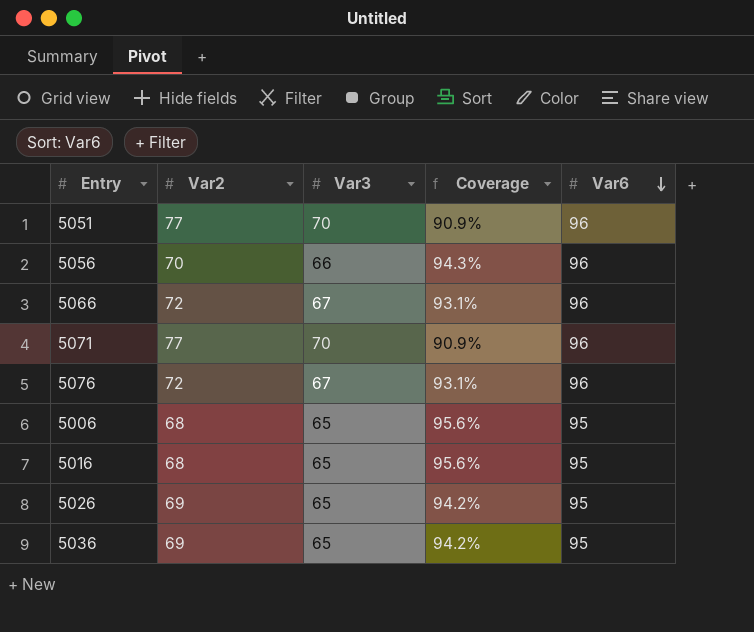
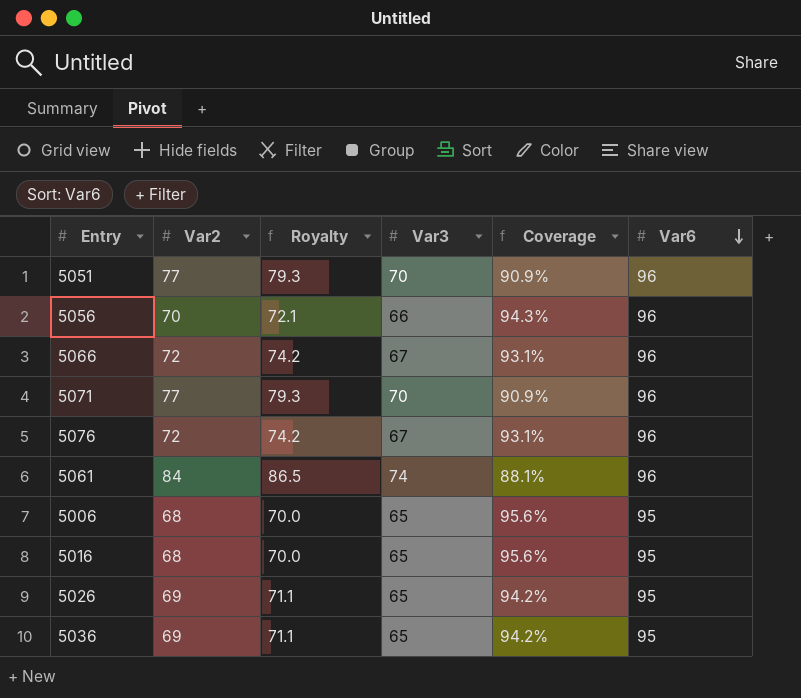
column Royalty | formula: none -> [Var2] * 1.03
row 5061: none -> 84 | 86.5 | 74 | 88.1% | 96

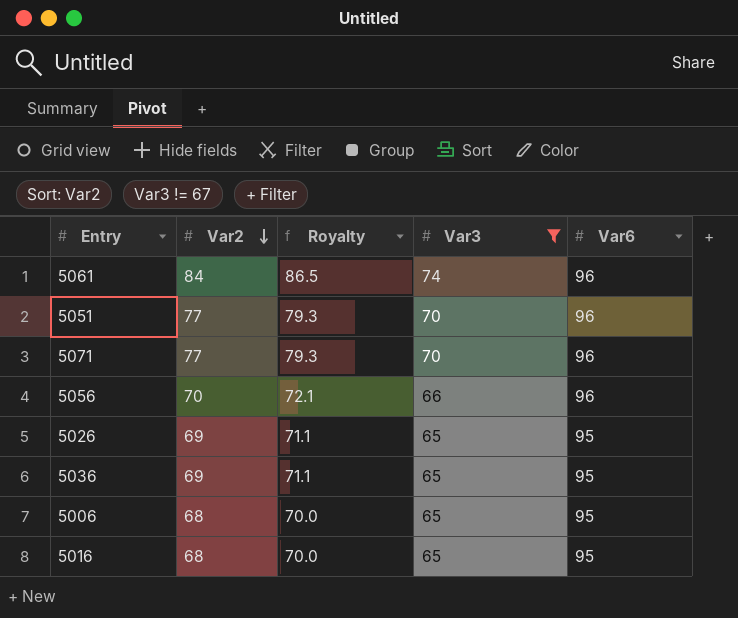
filter: none -> Var3 != 67
row order: Var6 descending -> Var2 descending
column Coverage | formula: [Var3] / [Var2] -> none

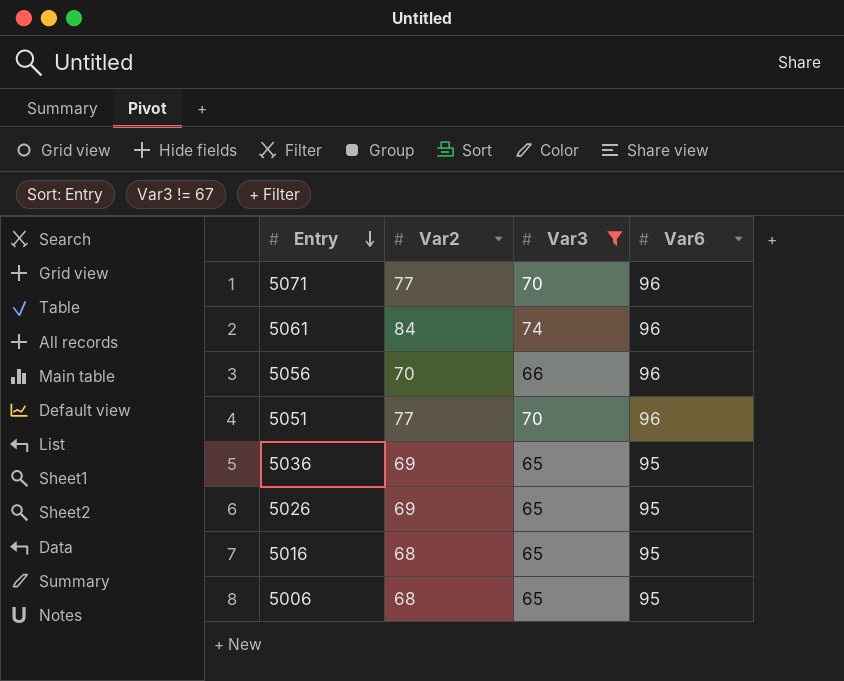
row order: Var2 descending -> Entry descending
column Royalty | formula: [Var2] * 1.03 -> none

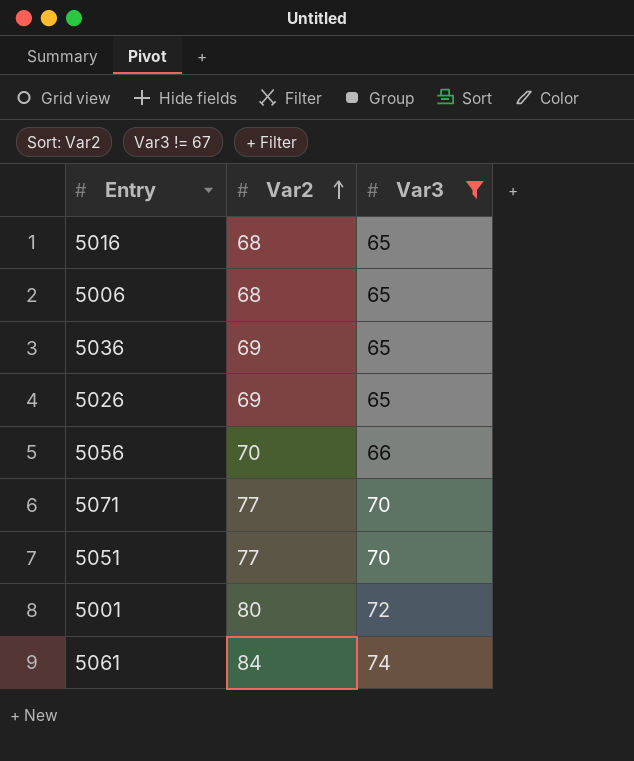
row order: Entry descending -> Var2 ascending
column Var6 | position: 4 -> none
row 5001: none -> 80 | 72

